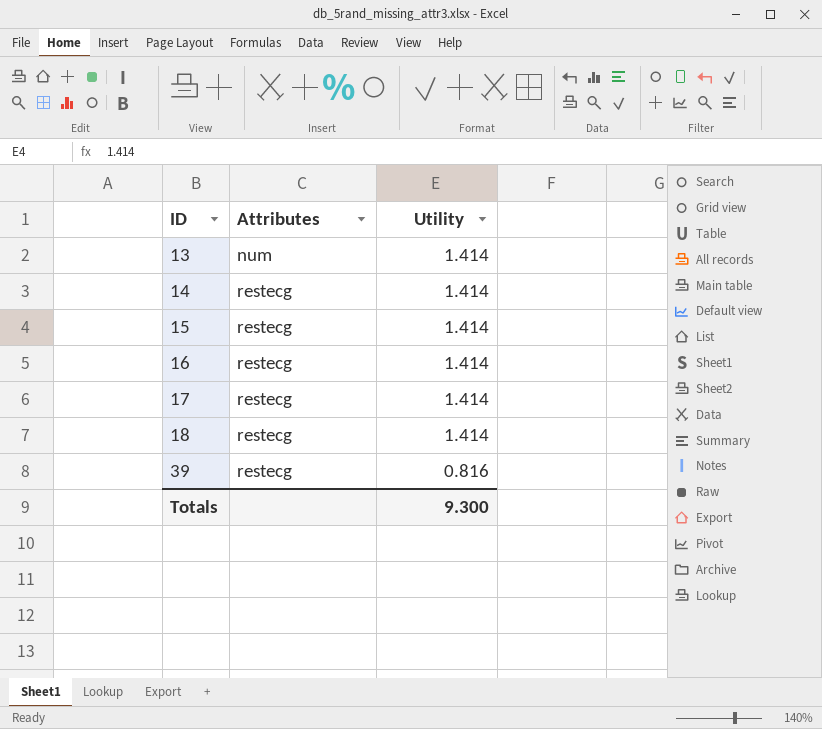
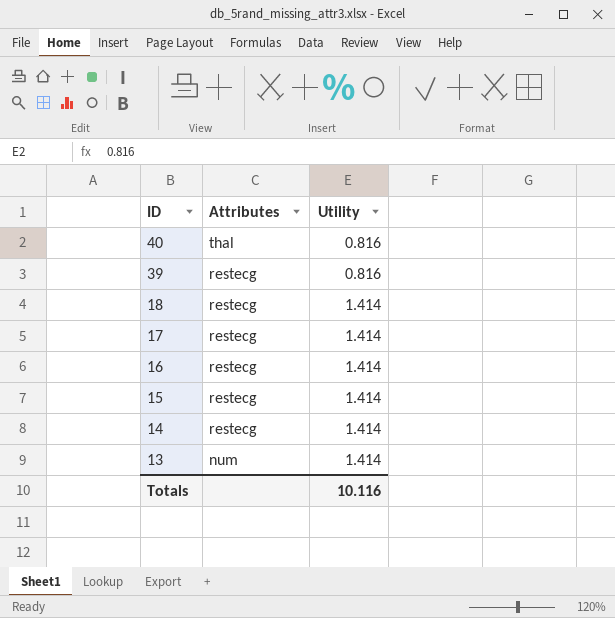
row order: ID ascending -> ID descending
row 40: none -> thal | 0.816
Totals | Utility: 9.300 -> 10.116

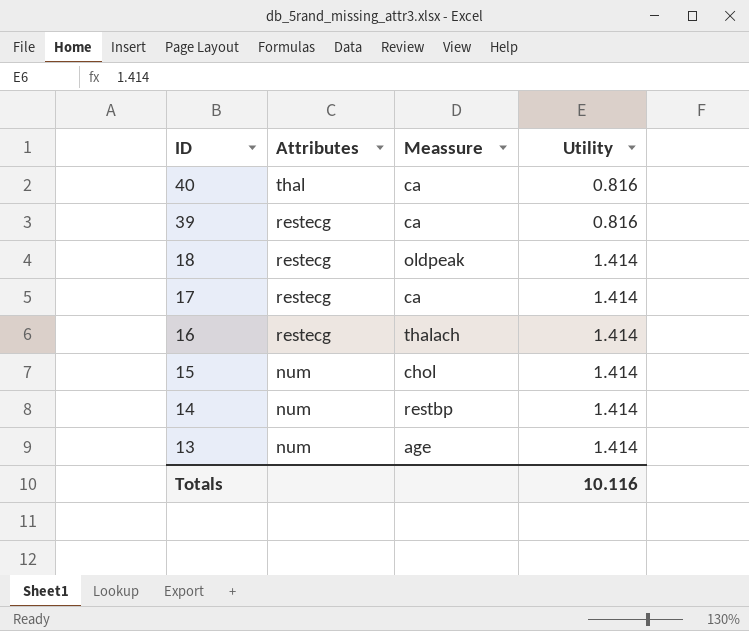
column Meassure | position: none -> 3
15 | Attributes: restecg -> num
14 | Attributes: restecg -> num

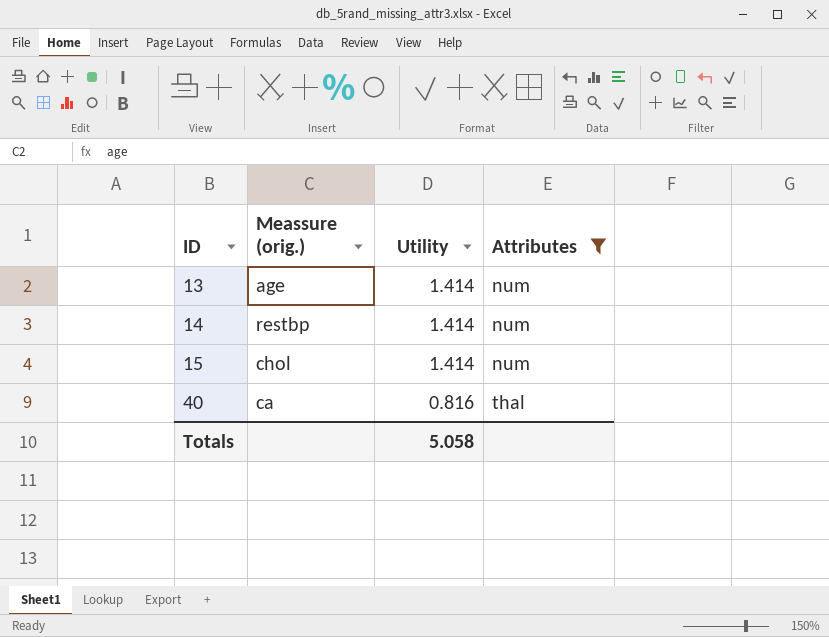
filter: none -> Attributes != restecg
row order: ID descending -> ID ascending
column name: Meassure -> Meassure (orig.)
column Attributes | position: 2 -> 4
Totals | Utility: 10.116 -> 5.058

